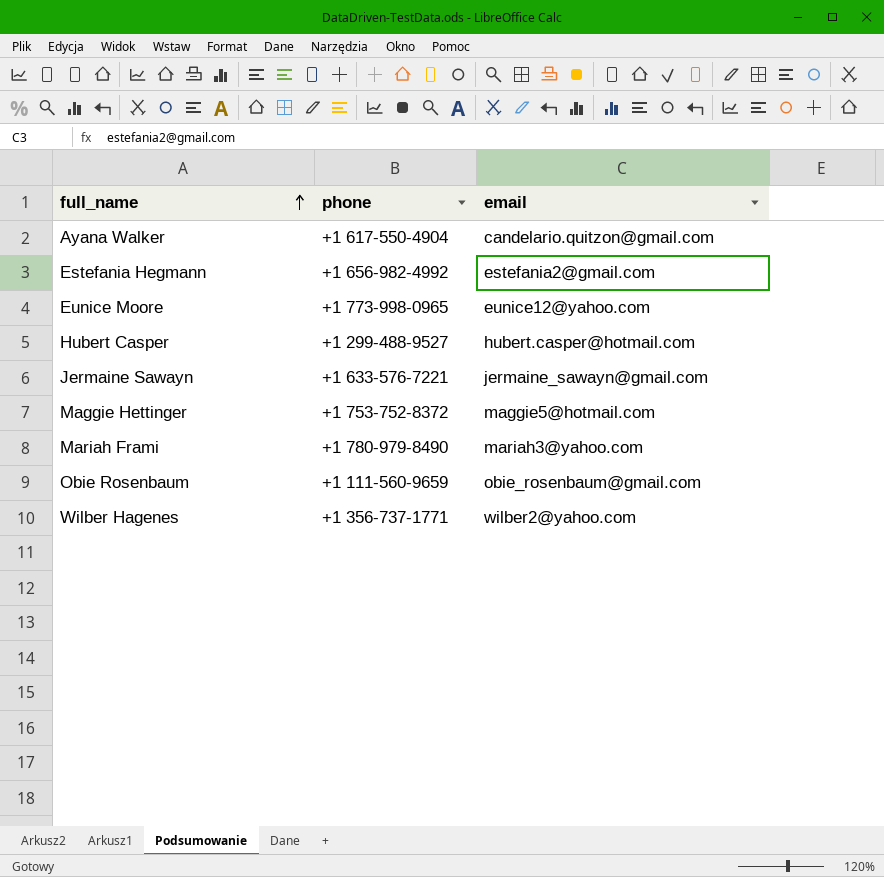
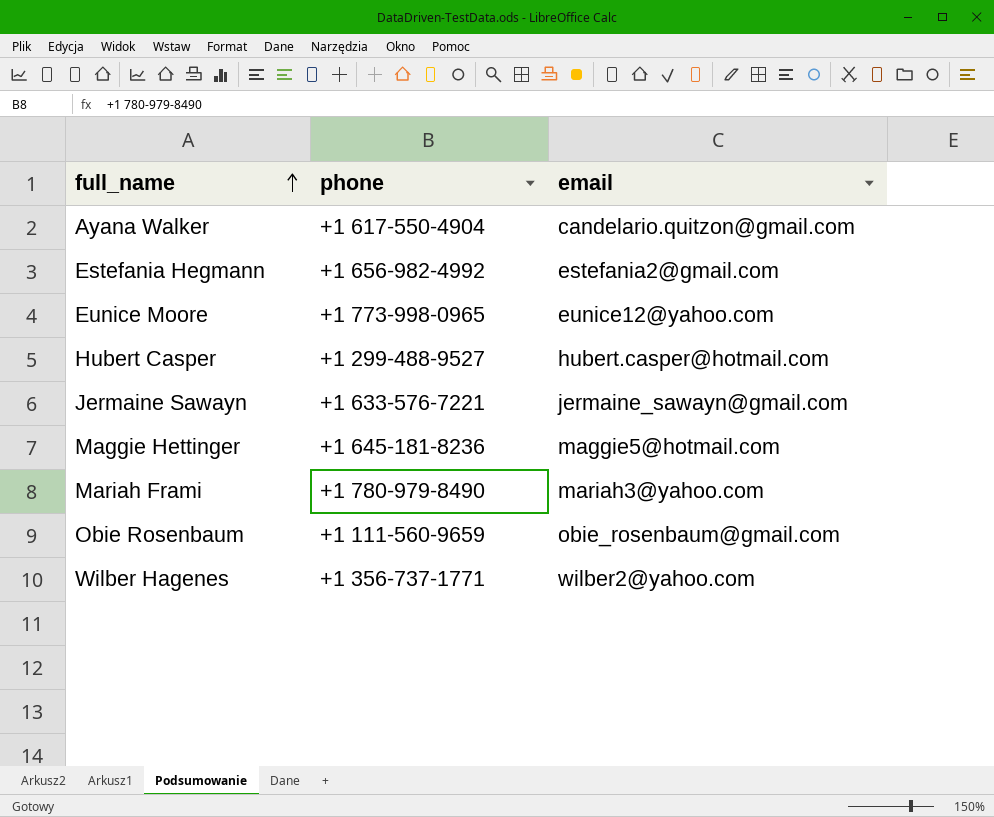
Maggie Hettinger | phone: +1 753-752-8372 -> +1 645-181-8236

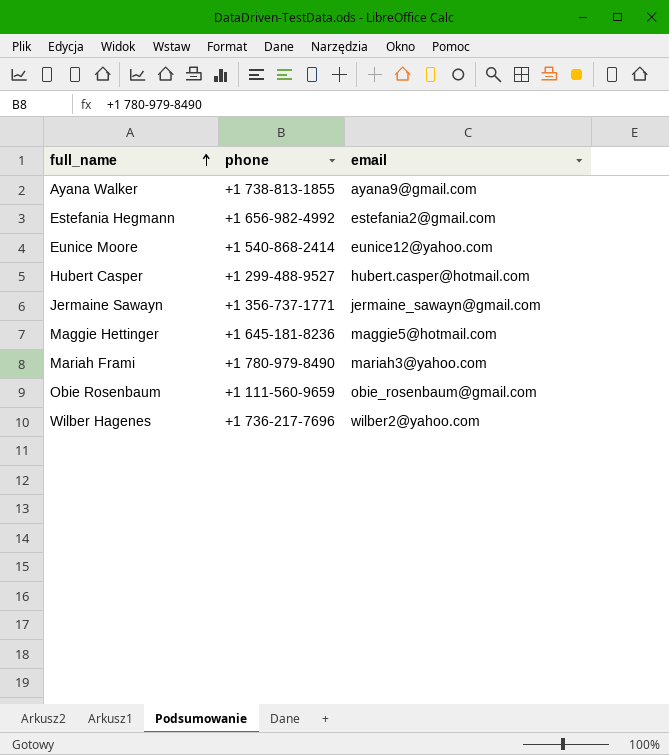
Ayana Walker | phone: +1 617-550-4904 -> +1 738-813-1855
Ayana Walker | email: candelario.quitzon@gmail.com -> ayana9@gmail.com
Eunice Moore | phone: +1 773-998-0965 -> +1 540-868-2414
Jermaine Sawayn | phone: +1 633-576-7221 -> +1 356-737-1771
Wilber Hagenes | phone: +1 356-737-1771 -> +1 736-217-7696

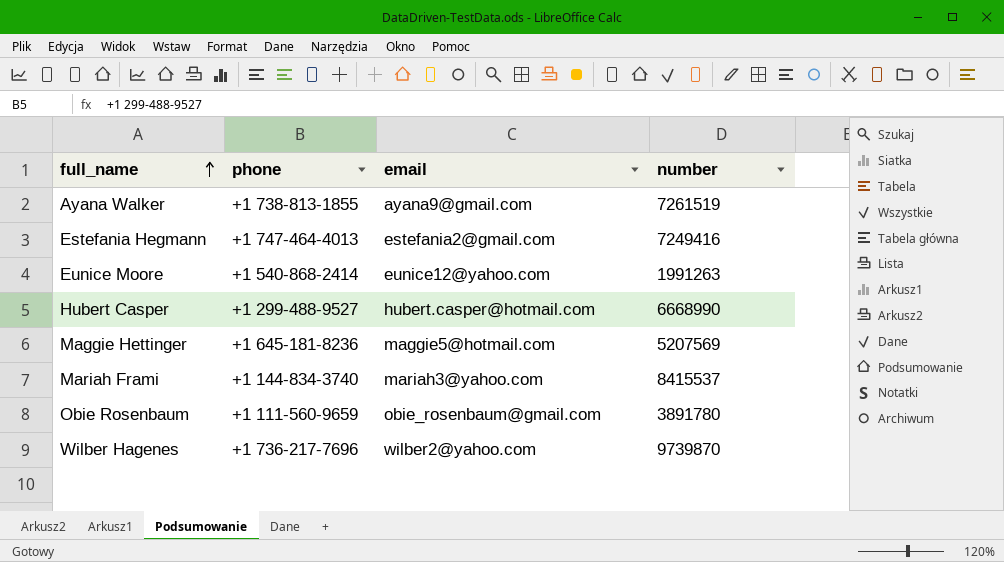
column number | position: none -> 4
row Jermaine Sawayn: +1 356-737-1771 | jermaine_sawayn@gmail.com -> none
Estefania Hegmann | phone: +1 656-982-4992 -> +1 747-464-4013
Mariah Frami | phone: +1 780-979-8490 -> +1 144-834-3740

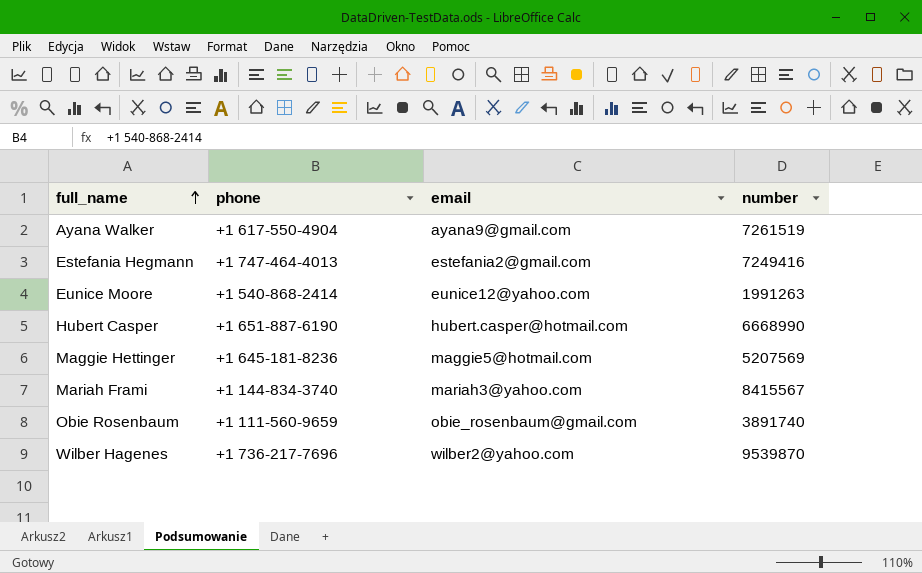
Ayana Walker | phone: +1 738-813-1855 -> +1 617-550-4904
Hubert Casper | phone: +1 299-488-9527 -> +1 651-887-6190
Mariah Frami | number: 8415537 -> 8415567
Obie Rosenbaum | number: 3891780 -> 3891740
Wilber Hagenes | number: 9739870 -> 9539870

